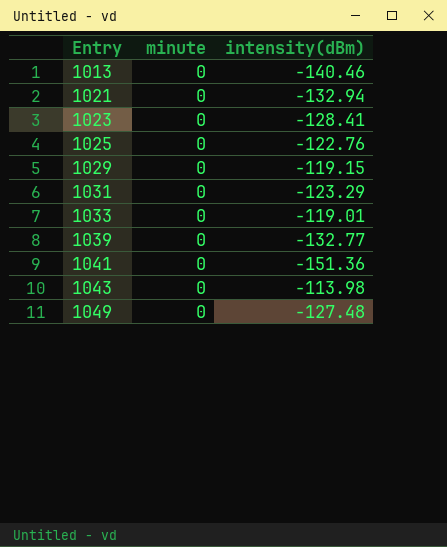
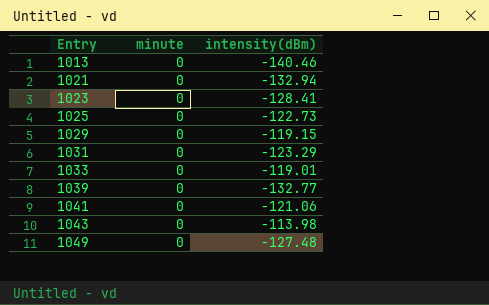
1025 | intensity(dBm): -122.76 -> -122.73
1041 | intensity(dBm): -151.36 -> -121.06

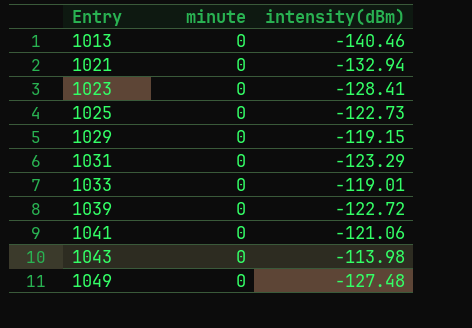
1039 | intensity(dBm): -132.77 -> -122.72

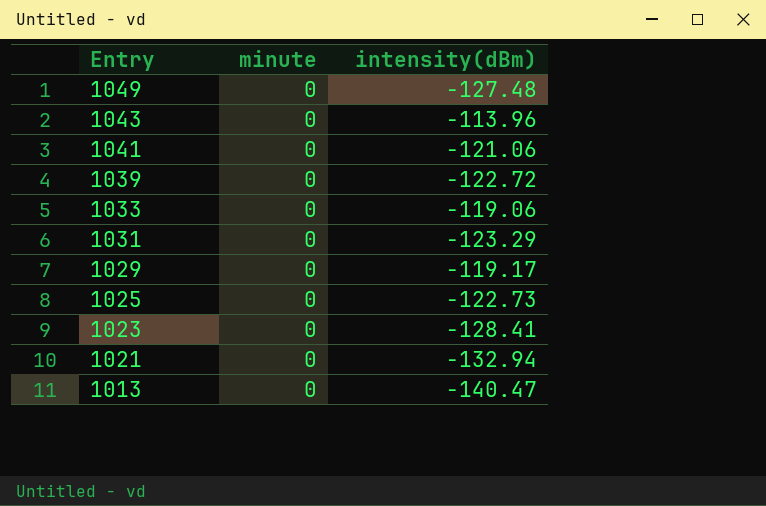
row order: Entry ascending -> Entry descending
1043 | intensity(dBm): -113.98 -> -113.96
1033 | intensity(dBm): -119.01 -> -119.06
1029 | intensity(dBm): -119.15 -> -119.17
1013 | intensity(dBm): -140.46 -> -140.47

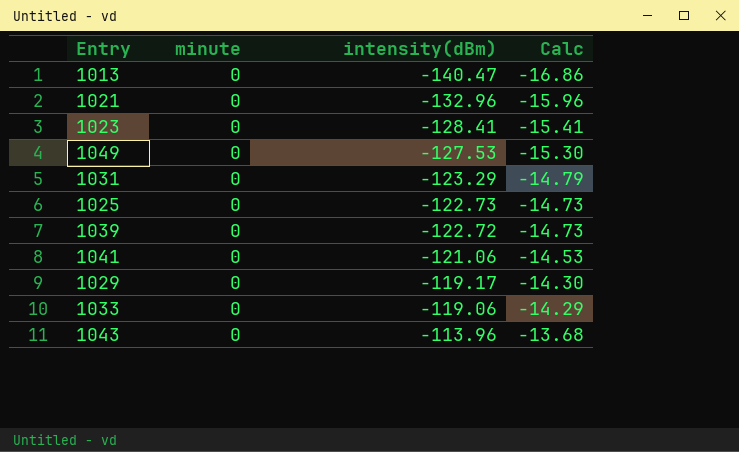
row order: Entry descending -> intensity(dBm) ascending
column Calc | formula: none -> [intensity(dBm)] * 0.12
1021 | intensity(dBm): -132.94 -> -132.96
1049 | intensity(dBm): -127.48 -> -127.53

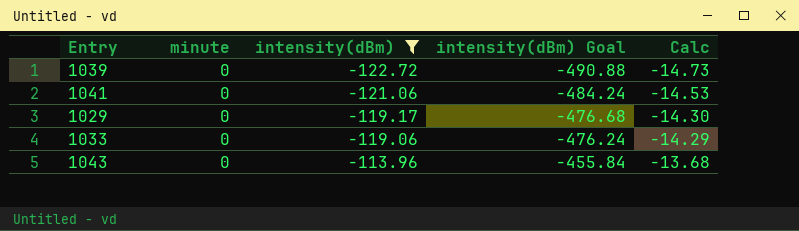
filter: none -> intensity(dBm) >= -122.72
column intensity(dBm) Goal | formula: none -> [intensity(dBm)] * 4

